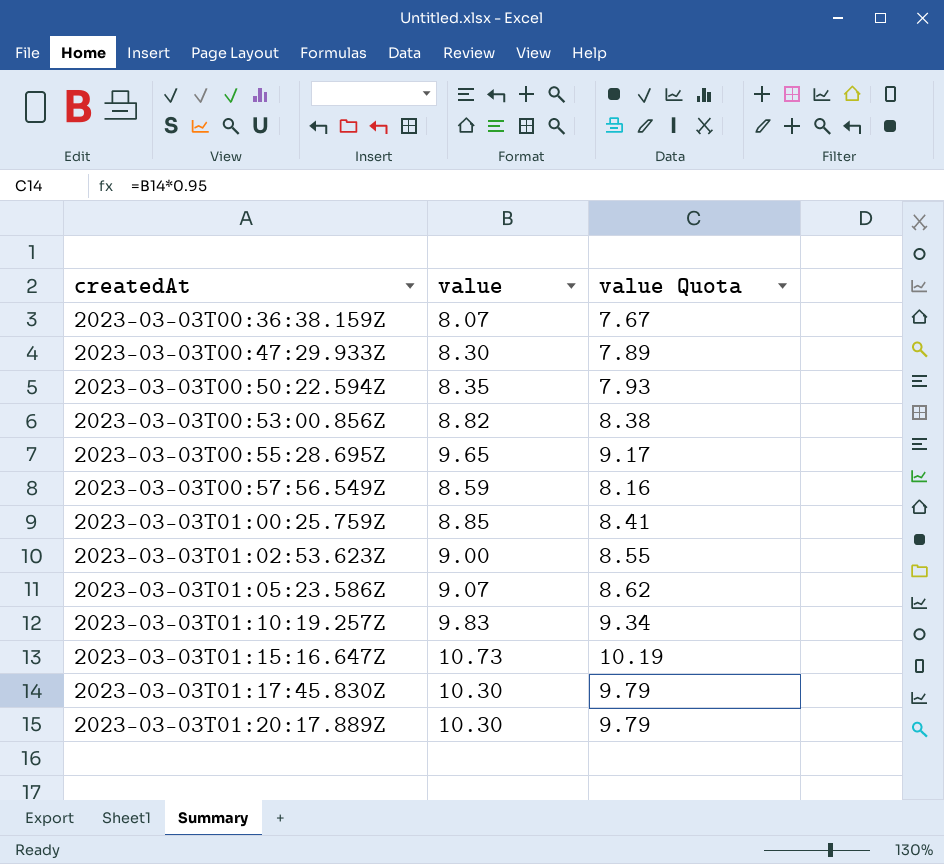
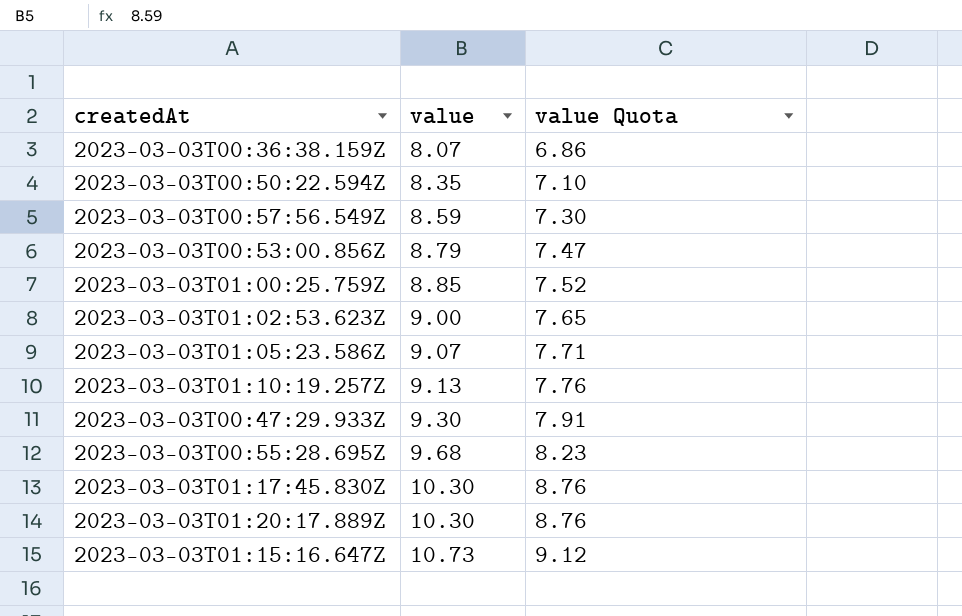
row order: createdAt ascending -> value ascending
column value Quota | formula: [value] * 0.95 -> [value] * 0.85
2023-03-03T00:53:00.856Z | value: 8.82 -> 8.79
2023-03-03T01:10:19.257Z | value: 9.83 -> 9.13
2023-03-03T00:47:29.933Z | value: 8.30 -> 9.30
2023-03-03T00:55:28.695Z | value: 9.65 -> 9.68

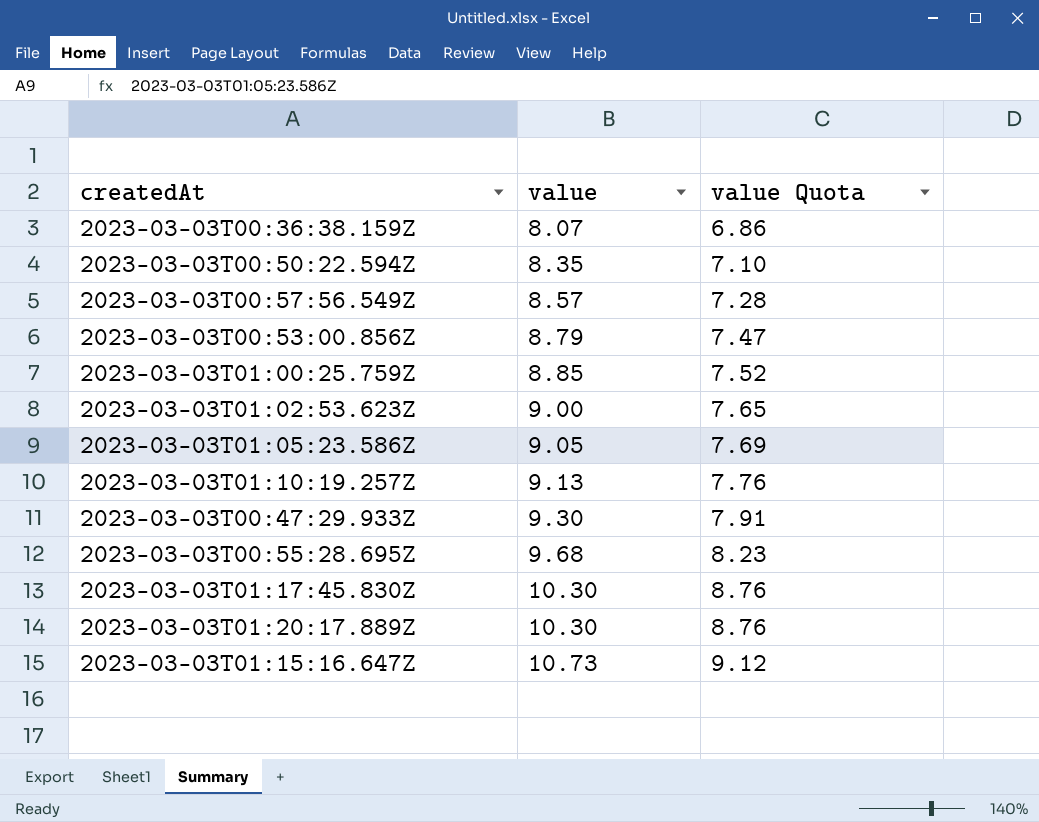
2023-03-03T00:57:56.549Z | value: 8.59 -> 8.57
2023-03-03T00:57:56.549Z | value Quota: 7.30 -> 7.28
2023-03-03T01:05:23.586Z | value: 9.07 -> 9.05
2023-03-03T01:05:23.586Z | value Quota: 7.71 -> 7.69

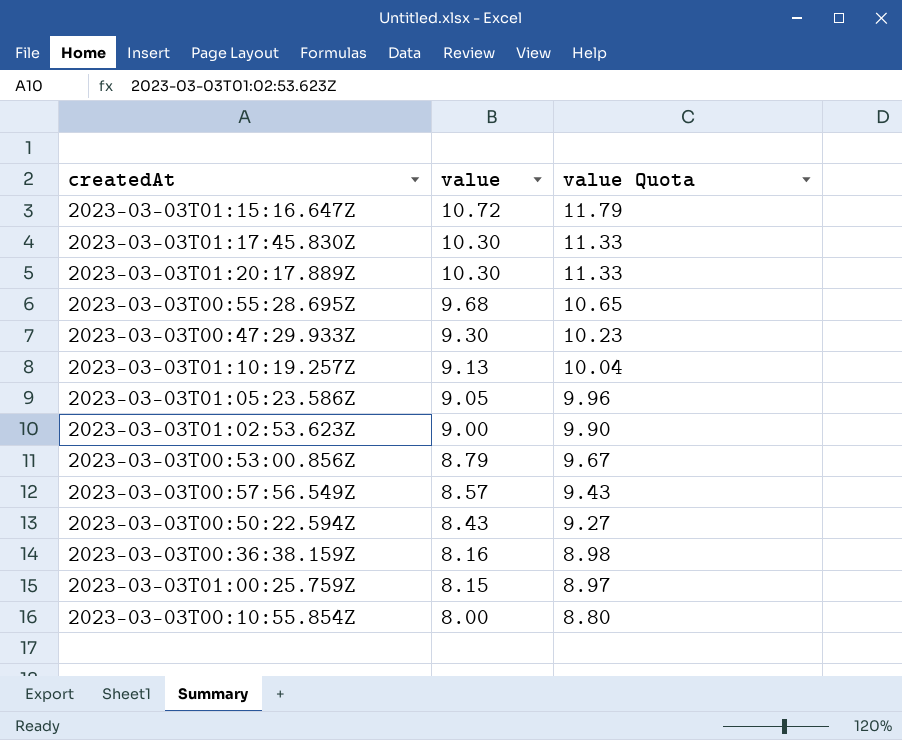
row order: value ascending -> value descending
column value Quota | formula: [value] * 0.85 -> [value] * 1.1
2023-03-03T01:15:16.647Z | value: 10.73 -> 10.72
2023-03-03T00:50:22.594Z | value: 8.35 -> 8.43
2023-03-03T00:36:38.159Z | value: 8.07 -> 8.16
2023-03-03T01:00:25.759Z | value: 8.85 -> 8.15
row 2023-03-03T00:10:55.854Z: none -> 8.00 | 8.80

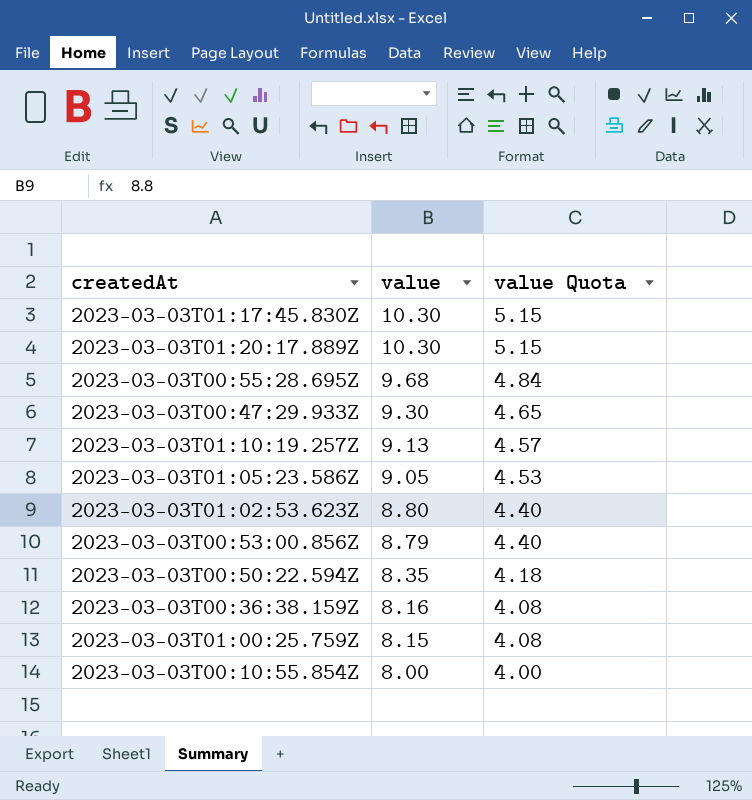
column value Quota | formula: [value] * 1.1 -> [value] * 0.5
row 2023-03-03T01:15:16.647Z: 10.72 | 11.79 -> none
row 2023-03-03T00:57:56.549Z: 8.57 | 9.43 -> none
2023-03-03T01:02:53.623Z | value: 9.00 -> 8.80
2023-03-03T00:50:22.594Z | value: 8.43 -> 8.35

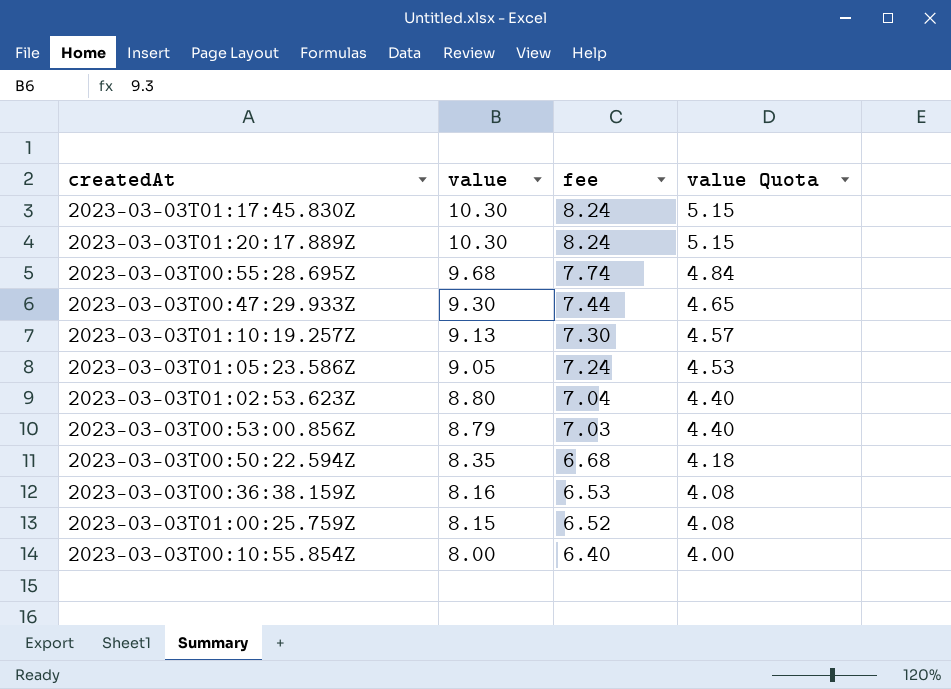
column fee | formula: none -> [value] * 0.8

